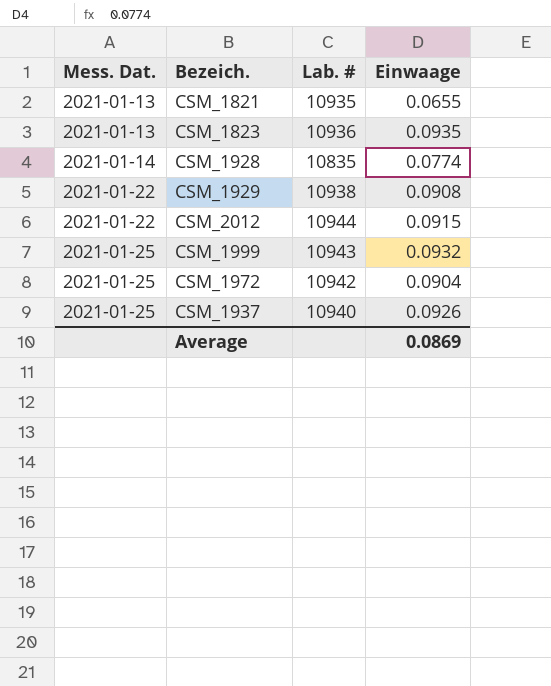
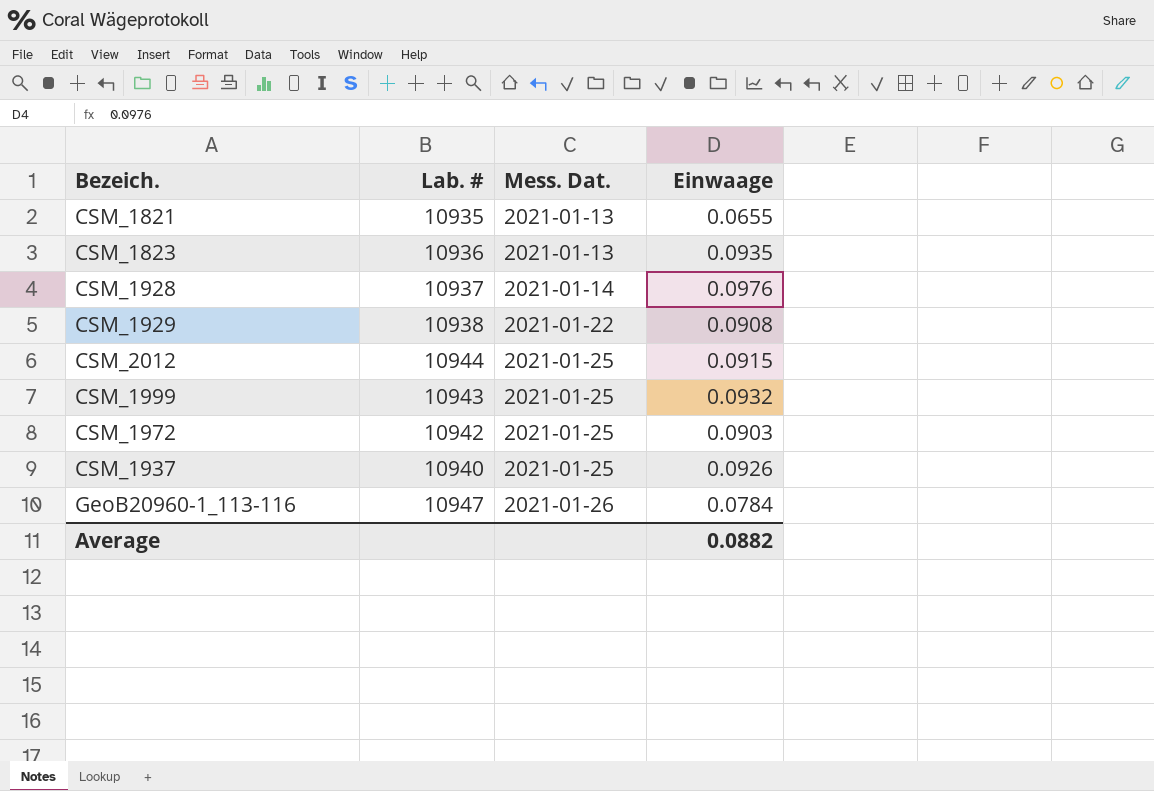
column Mess. Dat. | position: 1 -> 3
CSM_1928 | Lab. #: 10835 -> 10937
CSM_1928 | Einwaage: 0.0774 -> 0.0976
CSM_2012 | Mess. Dat.: 2021-01-22 -> 2021-01-25
CSM_1972 | Einwaage: 0.0904 -> 0.0903
row GeoB20960-1_113-116: none -> 10947 | 2021-01-26 | 0.0784
Average | Einwaage: 0.0869 -> 0.0882

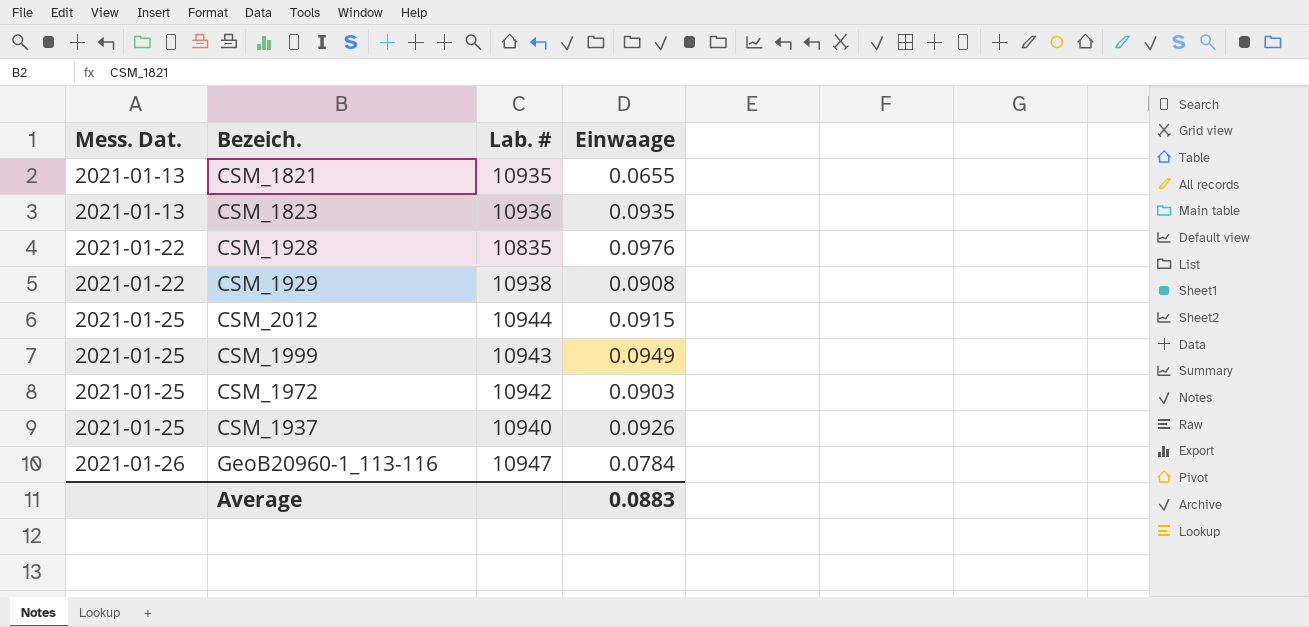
column Mess. Dat. | position: 3 -> 1
CSM_1928 | Mess. Dat.: 2021-01-14 -> 2021-01-22
CSM_1928 | Lab. #: 10937 -> 10835
CSM_1999 | Einwaage: 0.0932 -> 0.0949
Average | Einwaage: 0.0882 -> 0.0883

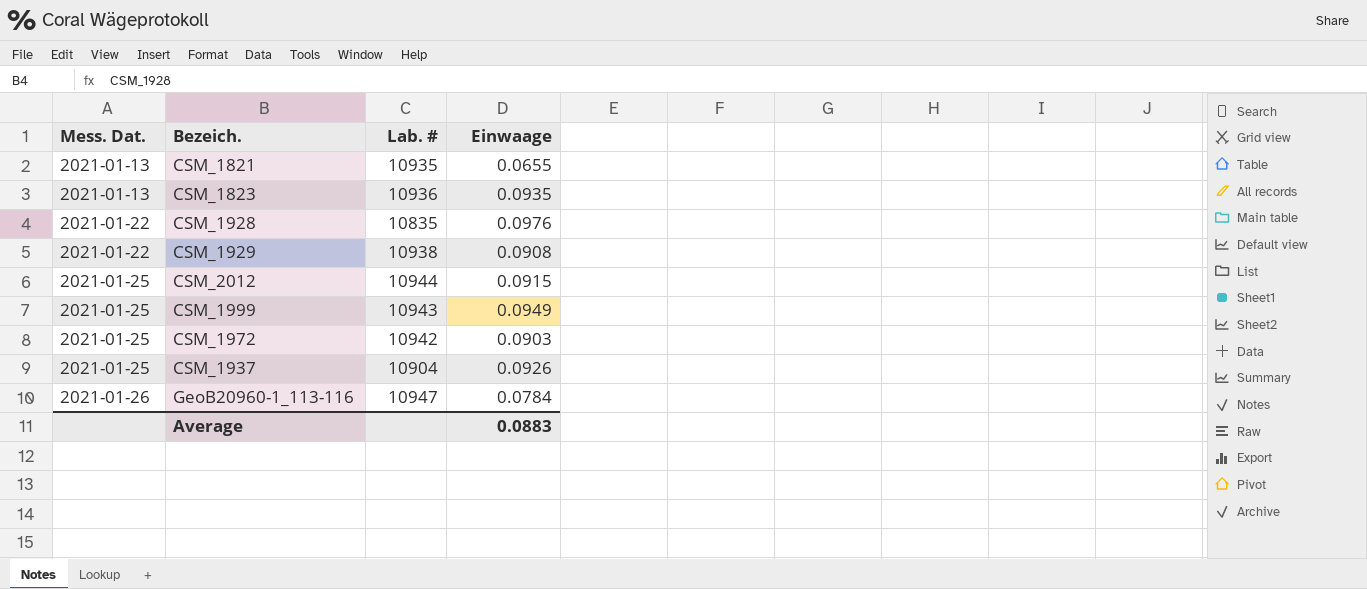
CSM_1937 | Lab. #: 10940 -> 10904

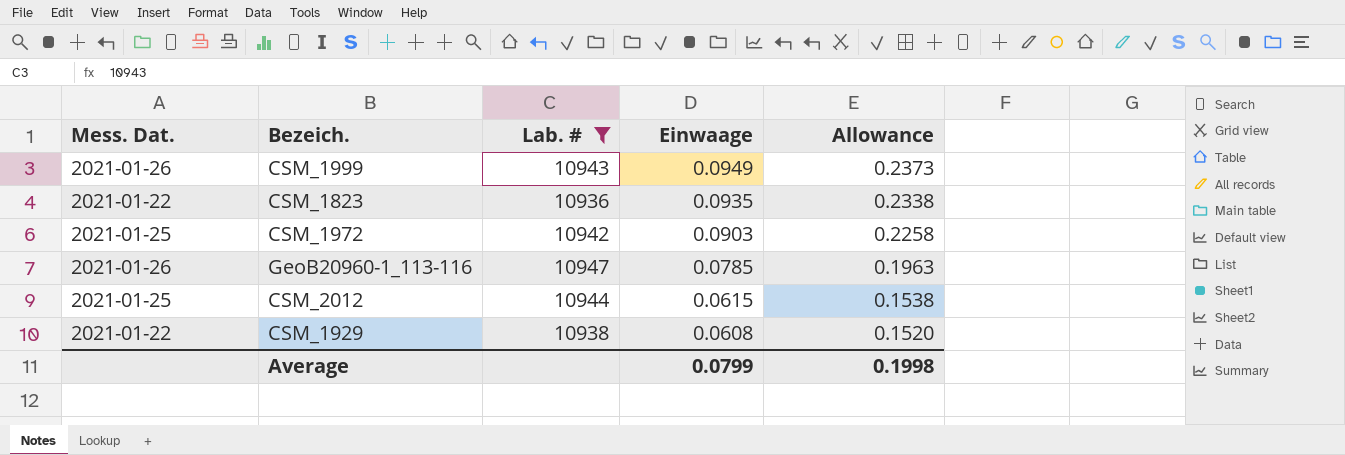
filter: none -> Lab. # >= 10936
row order: Mess. Dat. ascending -> Einwaage descending
column Allowance | formula: none -> [Einwaage] * 2.5
CSM_1999 | Mess. Dat.: 2021-01-25 -> 2021-01-26
CSM_1823 | Mess. Dat.: 2021-01-13 -> 2021-01-22
GeoB20960-1_113-116 | Einwaage: 0.0784 -> 0.0785
CSM_2012 | Einwaage: 0.0915 -> 0.0615
CSM_1929 | Einwaage: 0.0908 -> 0.0608
Average | Einwaage: 0.0883 -> 0.0799

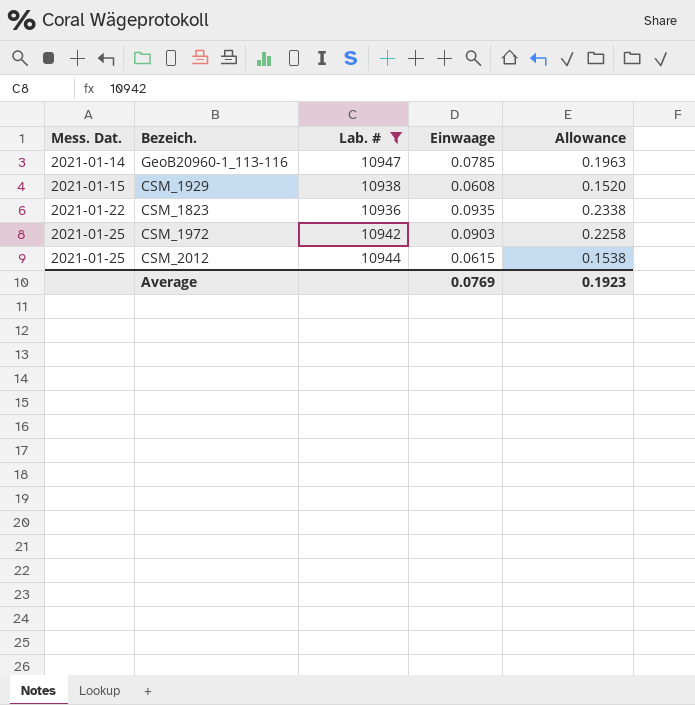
row order: Einwaage descending -> Mess. Dat. ascending
row CSM_1999: 2021-01-26 | 10943 | 0.0949 | 0.2373 -> none
GeoB20960-1_113-116 | Mess. Dat.: 2021-01-26 -> 2021-01-14
CSM_1929 | Mess. Dat.: 2021-01-22 -> 2021-01-15
Average | Einwaage: 0.0799 -> 0.0769
Average | Allowance: 0.1998 -> 0.1923

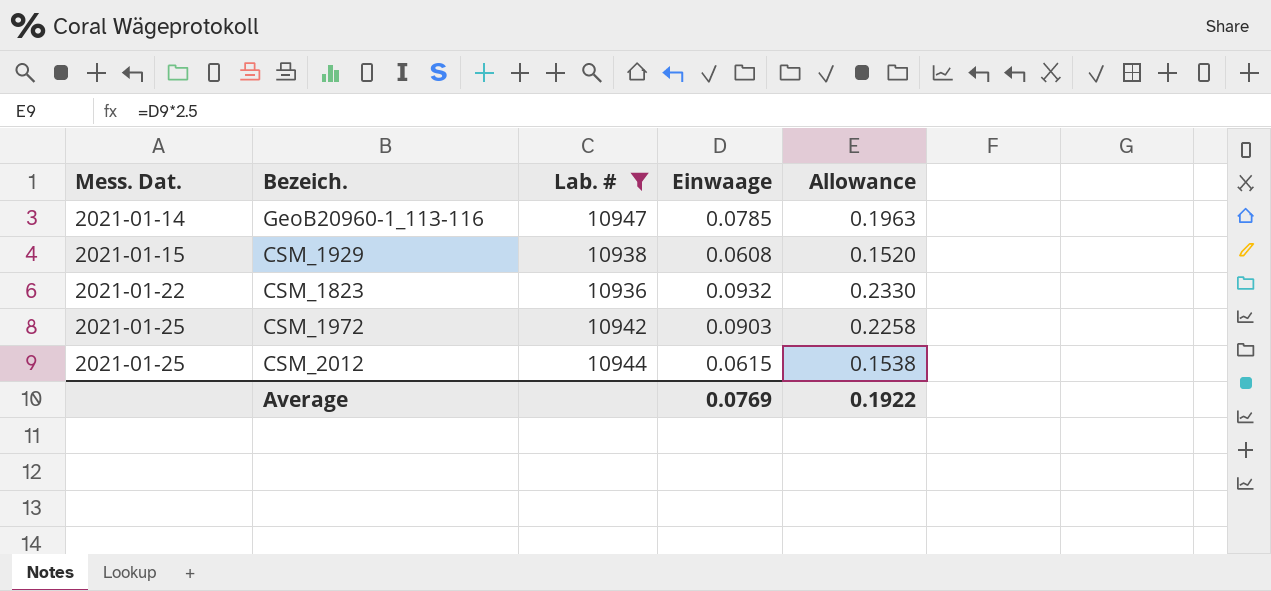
CSM_1823 | Einwaage: 0.0935 -> 0.0932
CSM_1823 | Allowance: 0.2338 -> 0.2330
Average | Allowance: 0.1923 -> 0.1922

